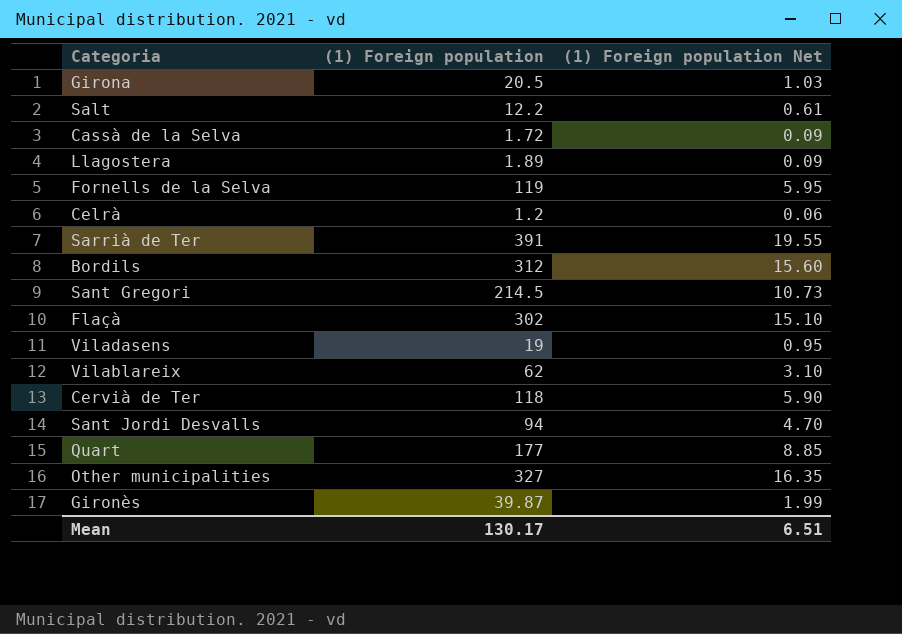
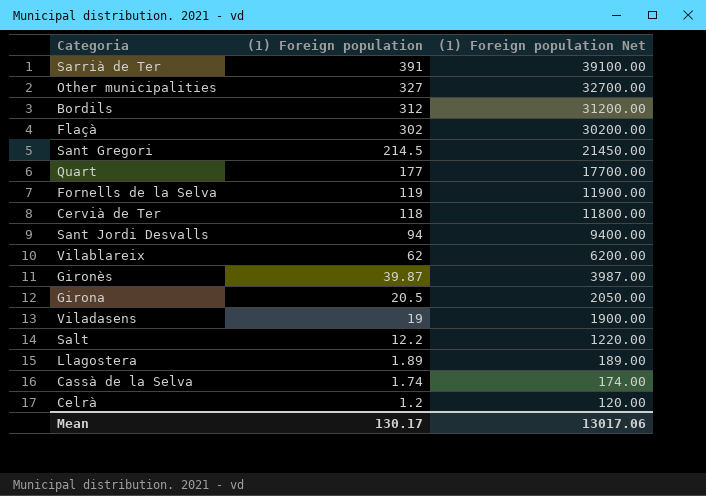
row order: none -> (1) Foreign population descending
column (1) Foreign population Net | formula: [(1) Foreign population] * 0.05 -> [(1) Foreign population] * 100
Cassà de la Selva | (1) Foreign population: 1.72 -> 1.74
Mean | (1) Foreign population Net: 6.51 -> 13017.06

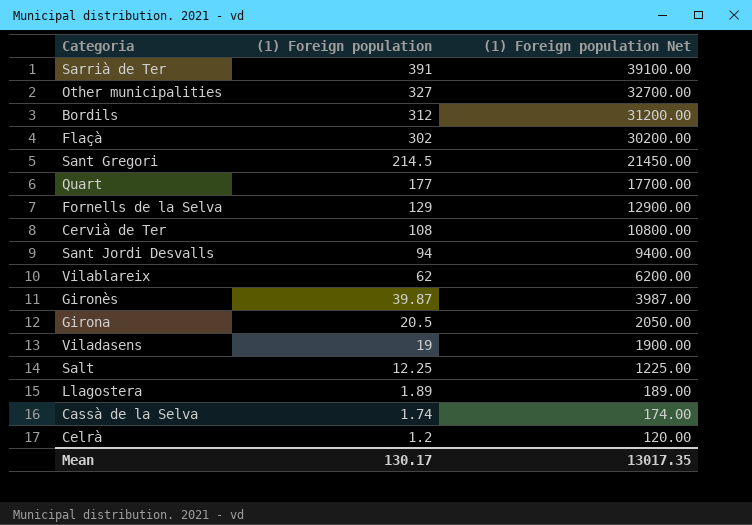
Fornells de la Selva | (1) Foreign population: 119 -> 129
Fornells de la Selva | (1) Foreign population Net: 11900.00 -> 12900.00
Cervià de Ter | (1) Foreign population: 118 -> 108
Cervià de Ter | (1) Foreign population Net: 11800.00 -> 10800.00
Salt | (1) Foreign population: 12.2 -> 12.25
Salt | (1) Foreign population Net: 1220.00 -> 1225.00
Mean | (1) Foreign population Net: 13017.06 -> 13017.35

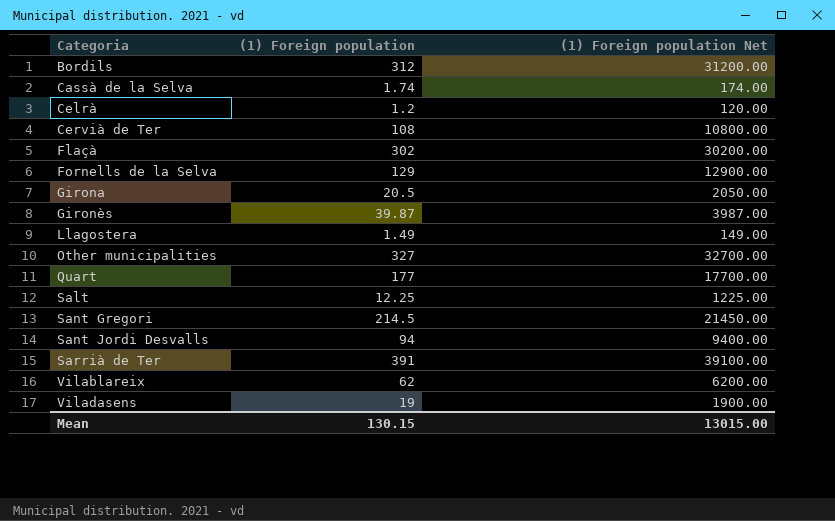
row order: (1) Foreign population descending -> Categoria ascending
Llagostera | (1) Foreign population: 1.89 -> 1.49
Llagostera | (1) Foreign population Net: 189.00 -> 149.00
Mean | (1) Foreign population: 130.17 -> 130.15
Mean | (1) Foreign population Net: 13017.35 -> 13015.00

